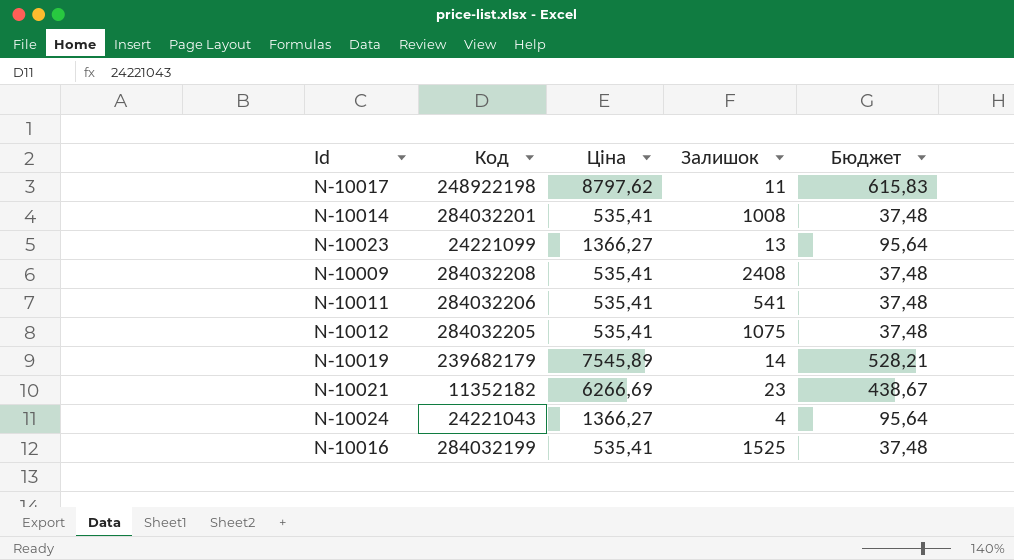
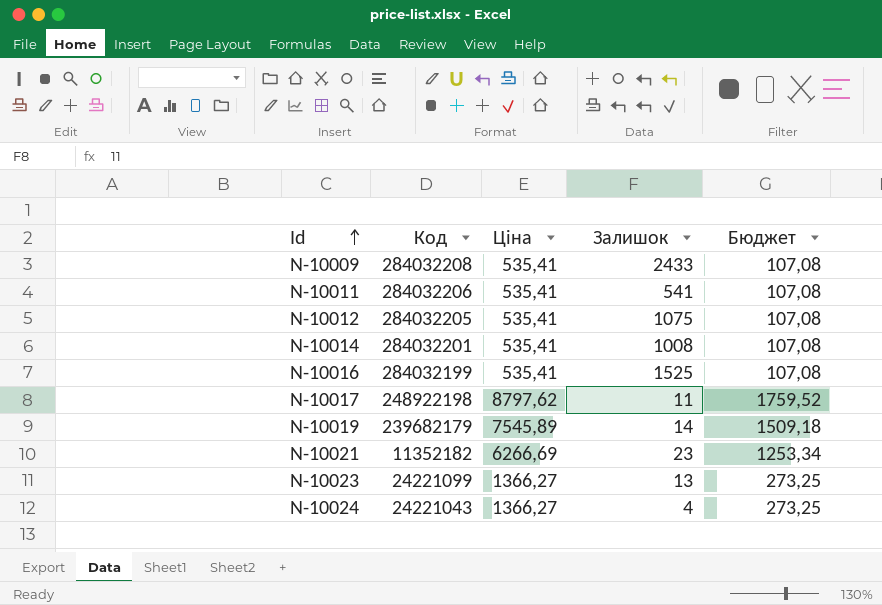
row order: none -> Id ascending
column Бюджет | formula: [Ціна] * 0,07 -> [Ціна] * 0,2
N-10009 | Залишок: 2408 -> 2433

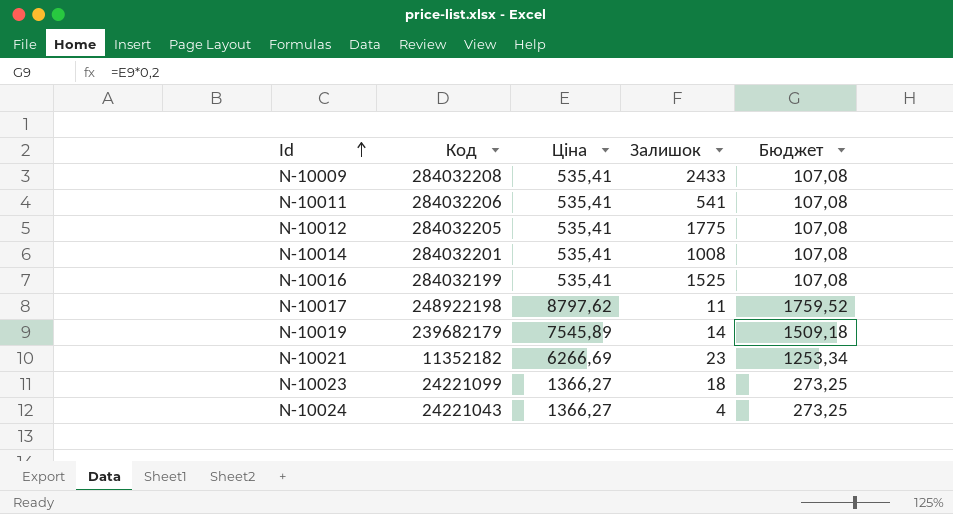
N-10012 | Залишок: 1075 -> 1775
N-10023 | Залишок: 13 -> 18

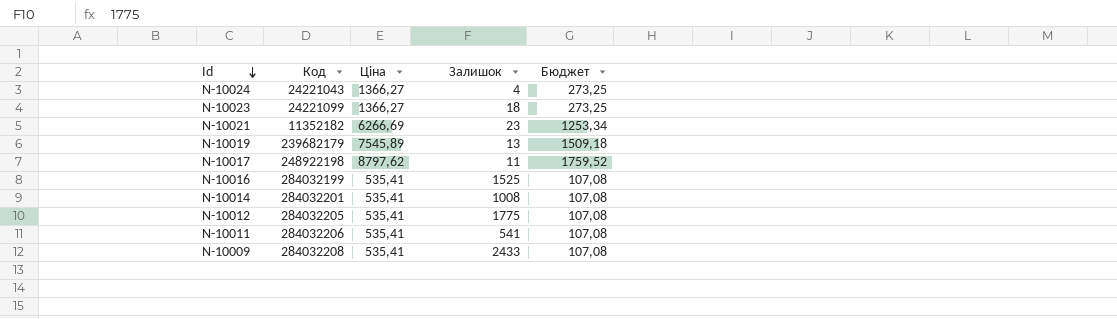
row order: Id ascending -> Id descending
N-10019 | Залишок: 14 -> 13

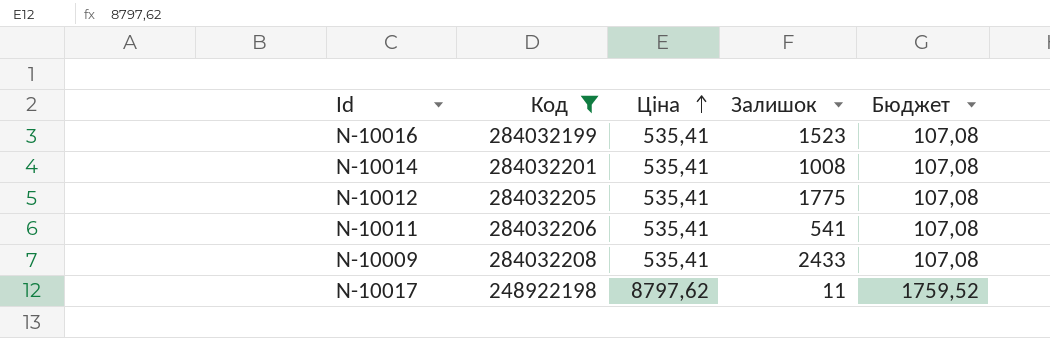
filter: none -> Код >= 248922198
row order: Id descending -> Ціна ascending
N-10016 | Залишок: 1525 -> 1523

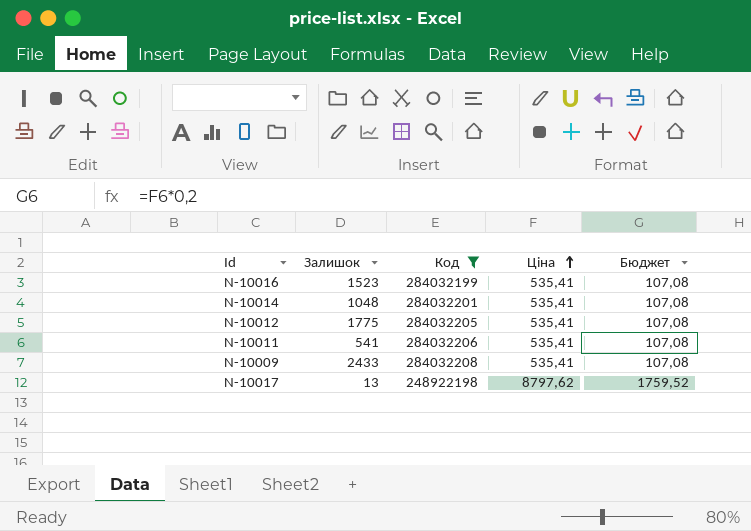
column Залишок | position: 4 -> 2
N-10014 | Залишок: 1008 -> 1048
N-10017 | Залишок: 11 -> 13

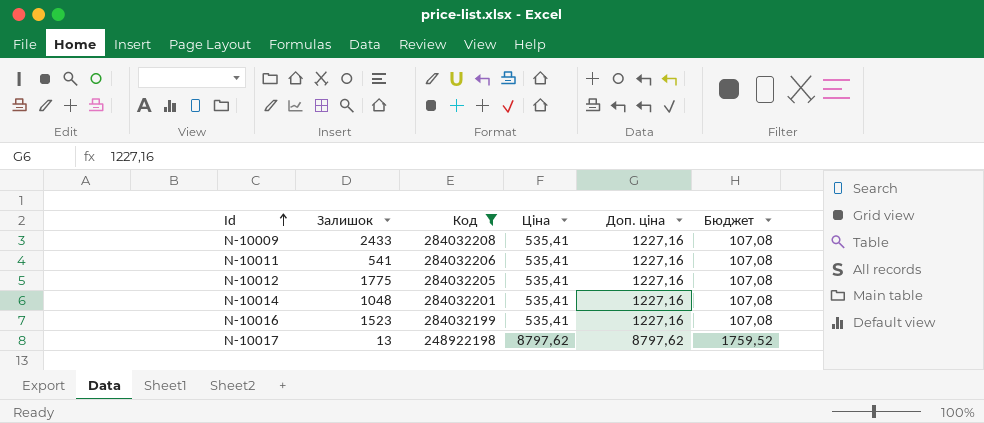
row order: Ціна ascending -> Id ascending
column Доп. ціна | position: none -> 5

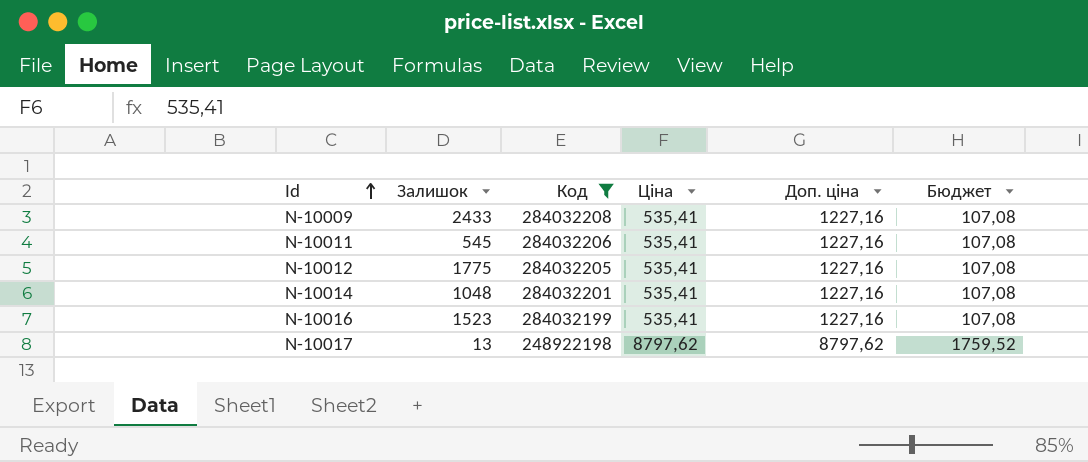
N-10011 | Залишок: 541 -> 545

